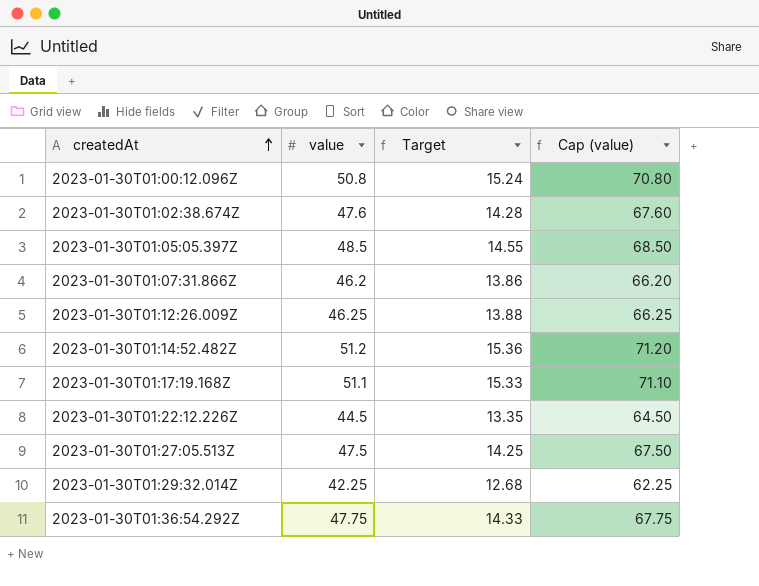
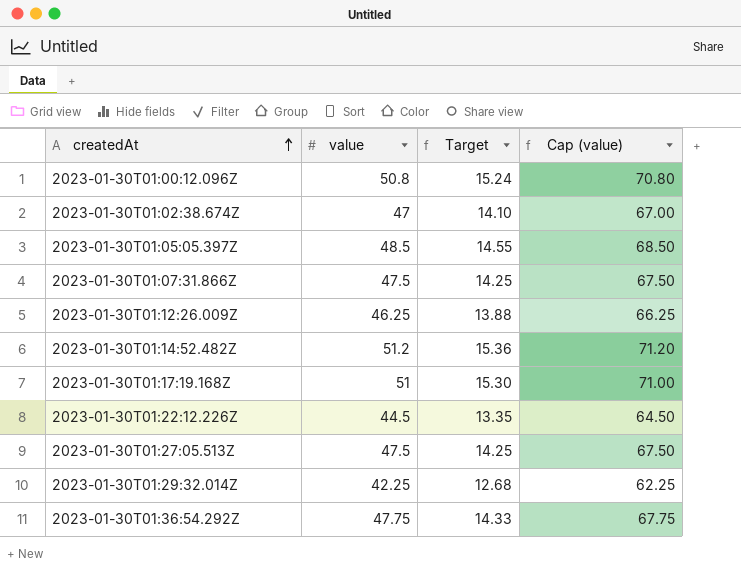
2023-01-30T01:02:38.674Z | value: 47.6 -> 47
2023-01-30T01:02:38.674Z | Target: 14.28 -> 14.10
2023-01-30T01:02:38.674Z | Cap (value): 67.60 -> 67.00
2023-01-30T01:07:31.866Z | value: 46.2 -> 47.5
2023-01-30T01:07:31.866Z | Target: 13.86 -> 14.25
2023-01-30T01:07:31.866Z | Cap (value): 66.20 -> 67.50
2023-01-30T01:17:19.168Z | value: 51.1 -> 51
2023-01-30T01:17:19.168Z | Target: 15.33 -> 15.30
2023-01-30T01:17:19.168Z | Cap (value): 71.10 -> 71.00

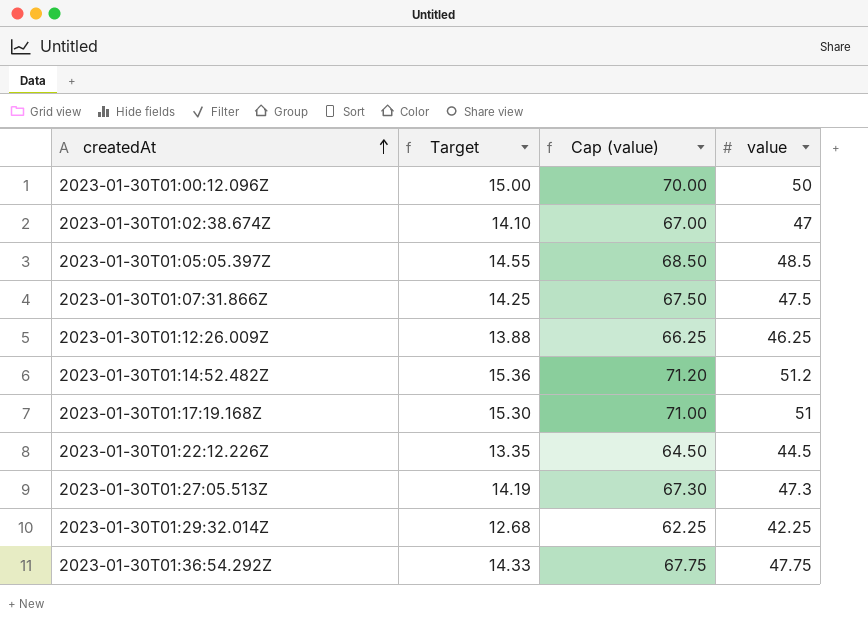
column value | position: 2 -> 4
2023-01-30T01:00:12.096Z | Target: 15.24 -> 15.00
2023-01-30T01:00:12.096Z | Cap (value): 70.80 -> 70.00
2023-01-30T01:00:12.096Z | value: 50.8 -> 50
2023-01-30T01:27:05.513Z | Target: 14.25 -> 14.19
2023-01-30T01:27:05.513Z | Cap (value): 67.50 -> 67.30
2023-01-30T01:27:05.513Z | value: 47.5 -> 47.3

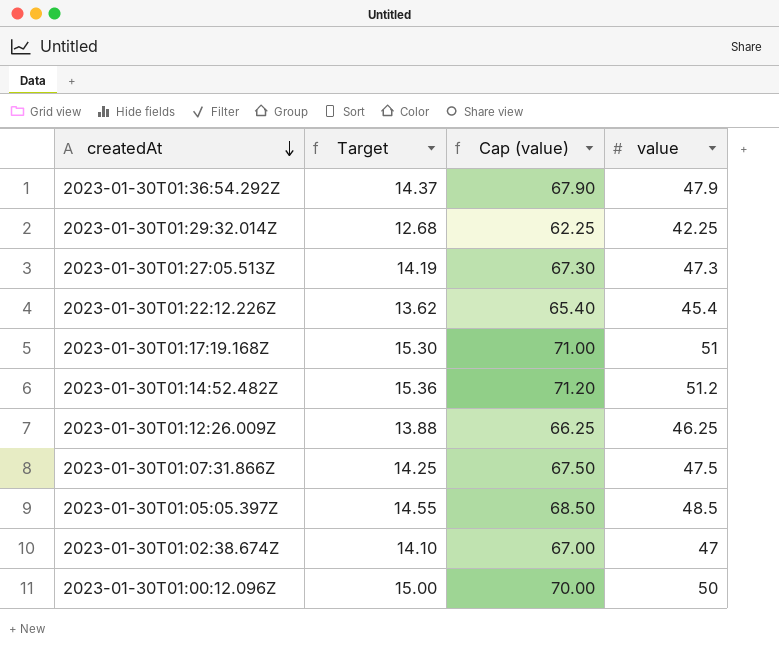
row order: createdAt ascending -> createdAt descending
2023-01-30T01:36:54.292Z | Target: 14.33 -> 14.37
2023-01-30T01:36:54.292Z | Cap (value): 67.75 -> 67.90
2023-01-30T01:36:54.292Z | value: 47.75 -> 47.9
2023-01-30T01:22:12.226Z | Target: 13.35 -> 13.62
2023-01-30T01:22:12.226Z | Cap (value): 64.50 -> 65.40
2023-01-30T01:22:12.226Z | value: 44.5 -> 45.4

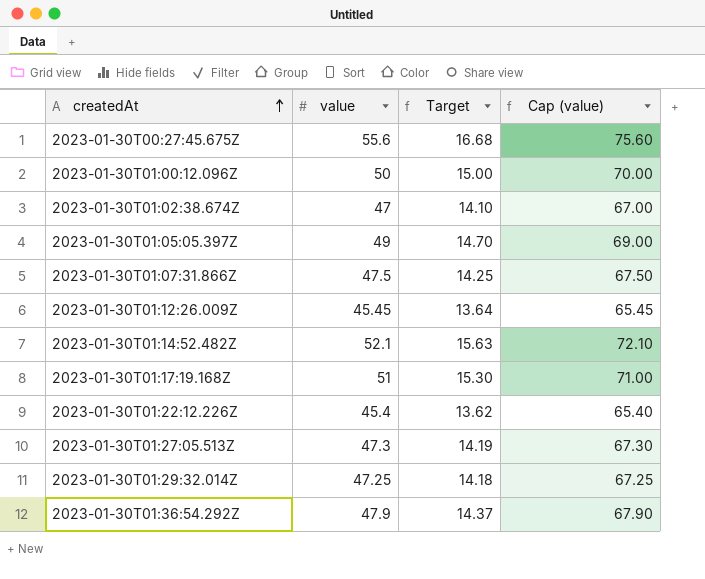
row order: createdAt descending -> createdAt ascending
column value | position: 4 -> 2
row 2023-01-30T00:27:45.675Z: none -> 55.6 | 16.68 | 75.60
2023-01-30T01:05:05.397Z | value: 48.5 -> 49
2023-01-30T01:05:05.397Z | Target: 14.55 -> 14.70
2023-01-30T01:05:05.397Z | Cap (value): 68.50 -> 69.00
2023-01-30T01:12:26.009Z | value: 46.25 -> 45.45
2023-01-30T01:12:26.009Z | Target: 13.88 -> 13.64
2023-01-30T01:12:26.009Z | Cap (value): 66.25 -> 65.45
2023-01-30T01:14:52.482Z | value: 51.2 -> 52.1
2023-01-30T01:14:52.482Z | Target: 15.36 -> 15.63
2023-01-30T01:14:52.482Z | Cap (value): 71.20 -> 72.10
2023-01-30T01:29:32.014Z | value: 42.25 -> 47.25
2023-01-30T01:29:32.014Z | Target: 12.68 -> 14.18
2023-01-30T01:29:32.014Z | Cap (value): 62.25 -> 67.25

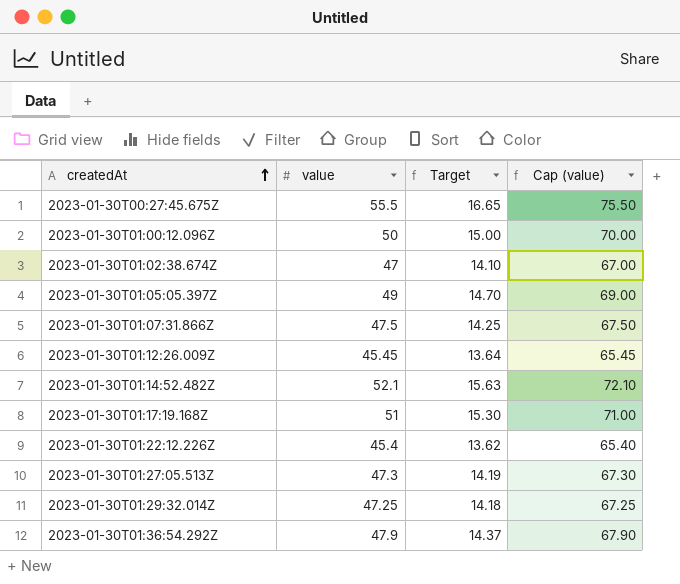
2023-01-30T00:27:45.675Z | value: 55.6 -> 55.5
2023-01-30T00:27:45.675Z | Target: 16.68 -> 16.65
2023-01-30T00:27:45.675Z | Cap (value): 75.60 -> 75.50

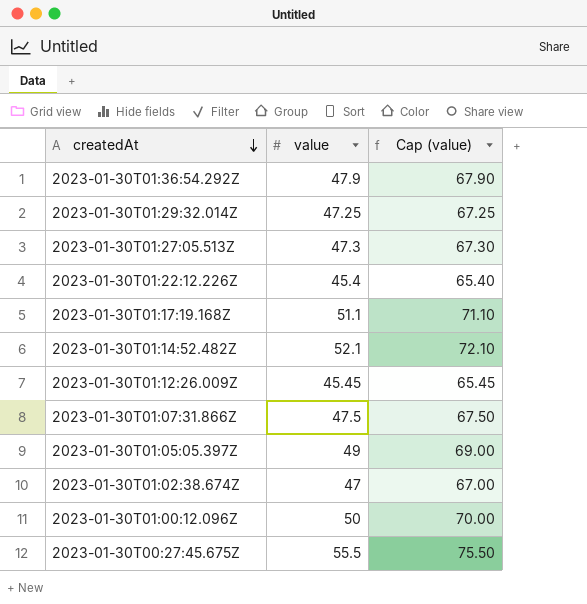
row order: createdAt ascending -> createdAt descending
column Target | formula: [value] * 0.3 -> none
2023-01-30T01:17:19.168Z | value: 51 -> 51.1
2023-01-30T01:17:19.168Z | Cap (value): 71.00 -> 71.10

